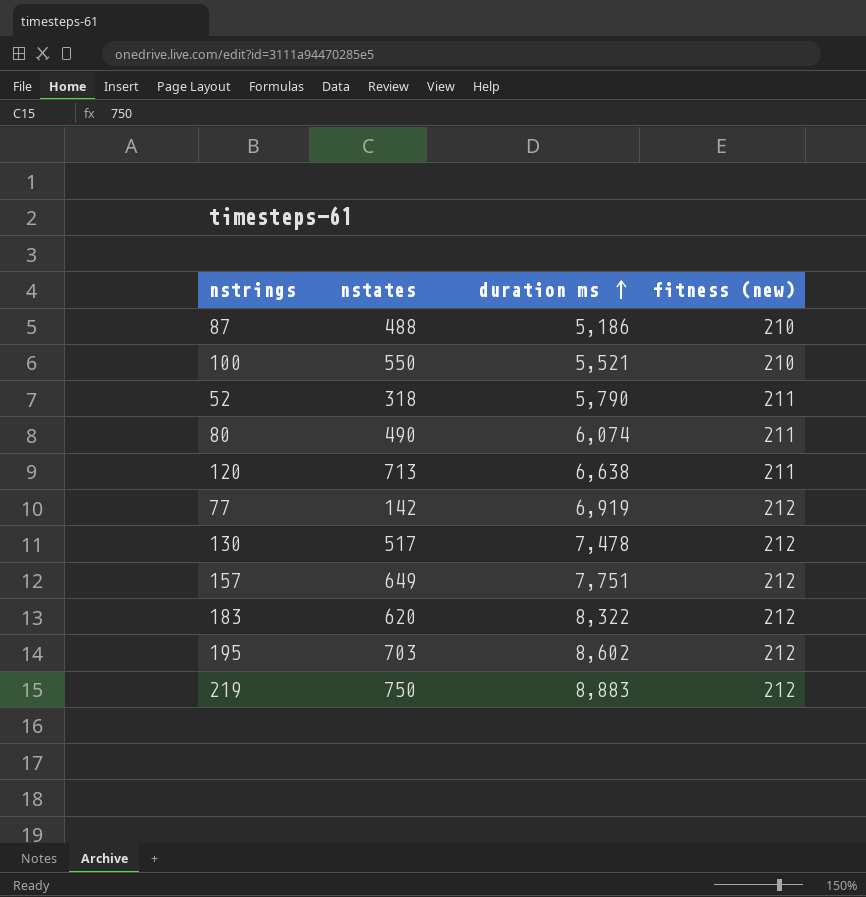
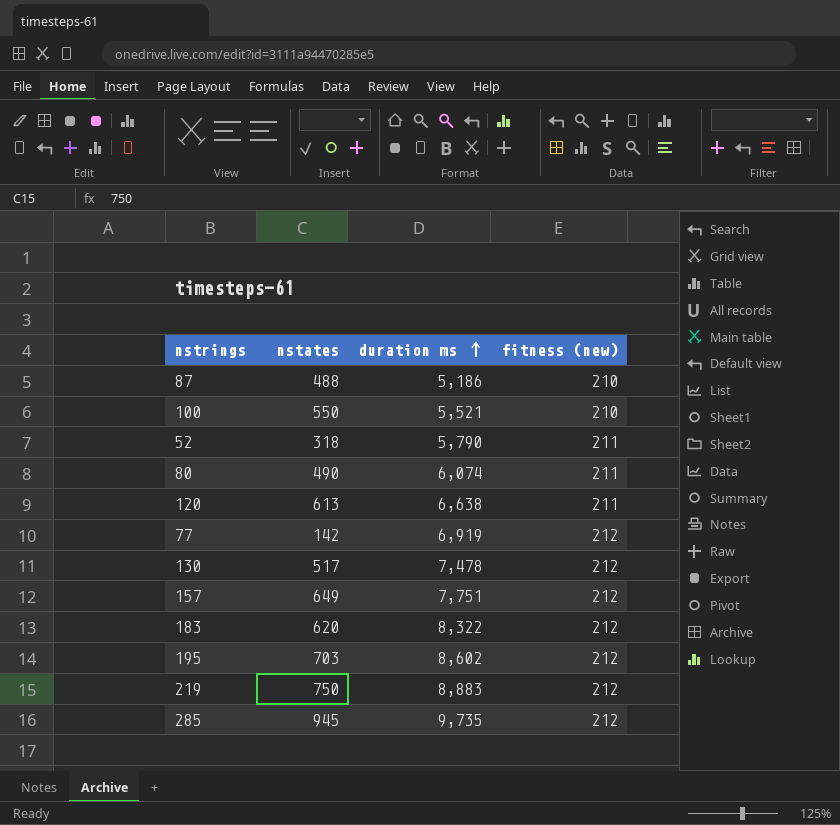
120 | nstates: 713 -> 613
row 285: none -> 945 | 9,735 | 212

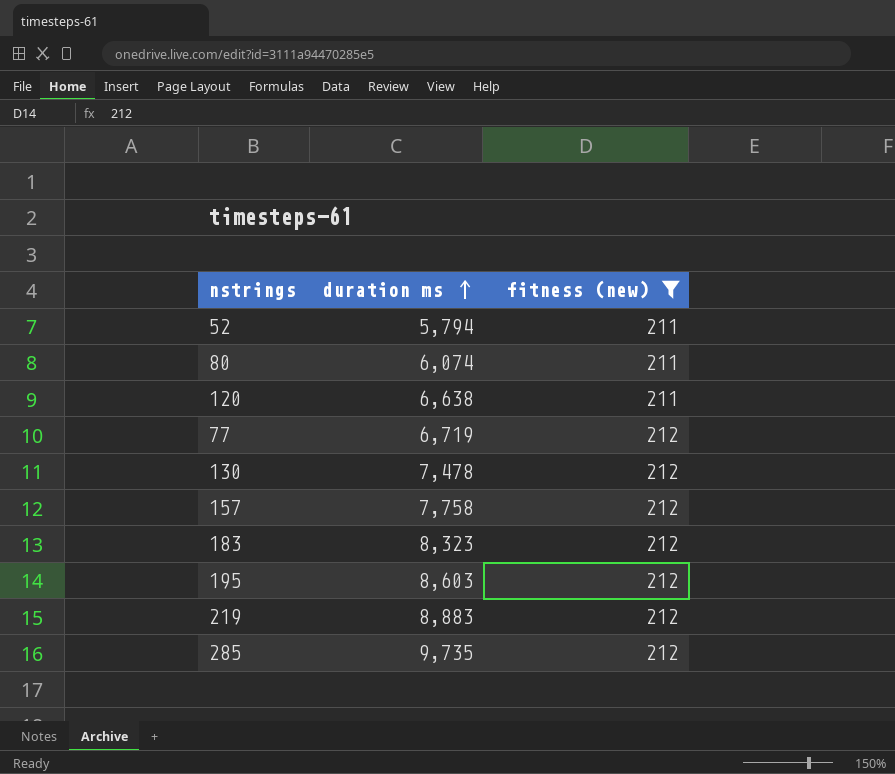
filter: none -> fitness (new) != 210
column nstates | position: 2 -> none
52 | duration ms: 5,790 -> 5,794
77 | duration ms: 6,919 -> 6,719
157 | duration ms: 7,751 -> 7,758
183 | duration ms: 8,322 -> 8,323
195 | duration ms: 8,602 -> 8,603

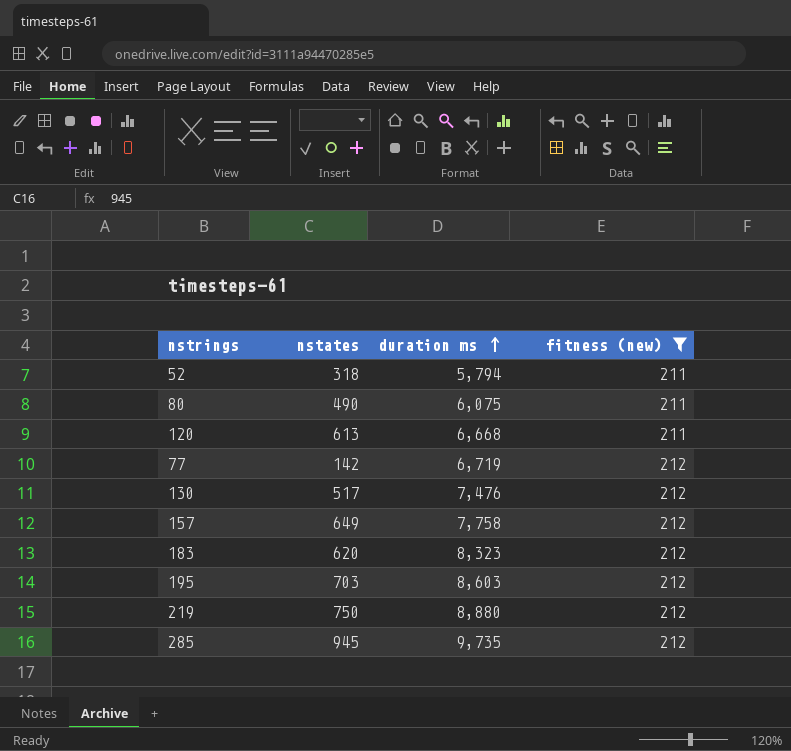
column nstates | position: none -> 2
80 | duration ms: 6,074 -> 6,075
120 | duration ms: 6,638 -> 6,668
130 | duration ms: 7,478 -> 7,476
219 | duration ms: 8,883 -> 8,880

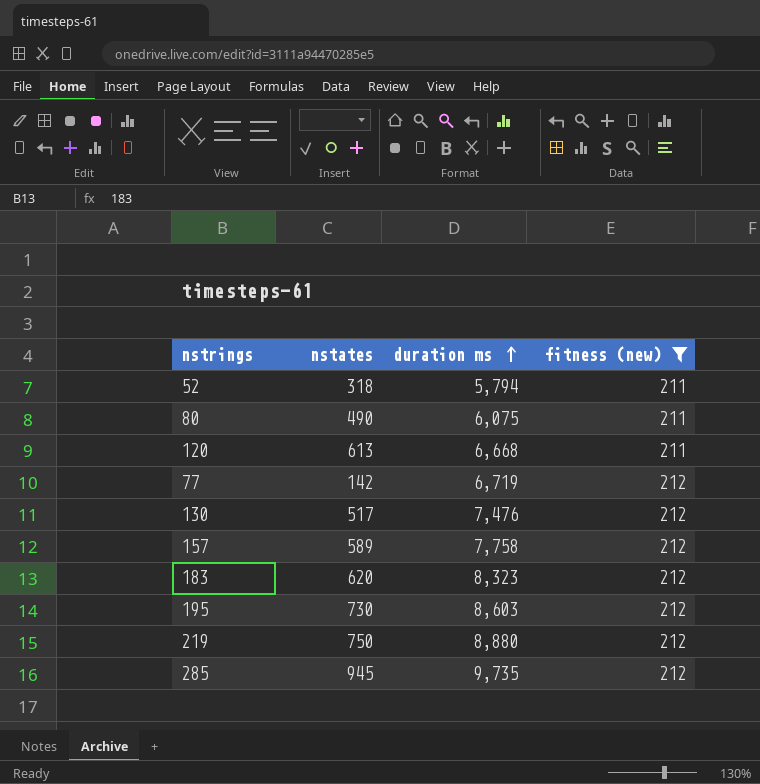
157 | nstates: 649 -> 589
195 | nstates: 703 -> 730

